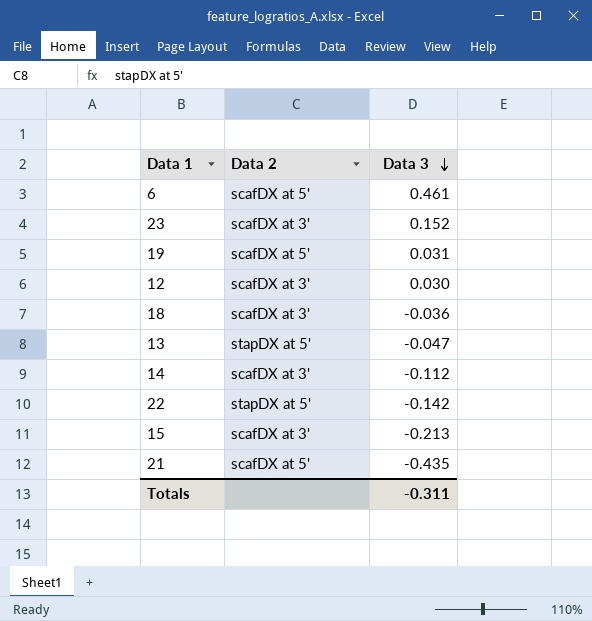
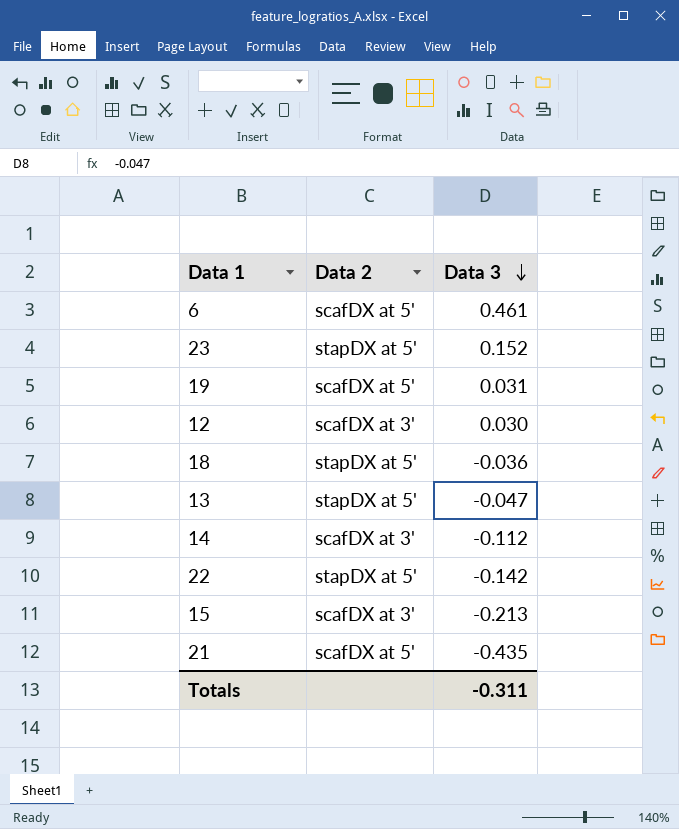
23 | Data 2: scafDX at 3' -> stapDX at 5'
18 | Data 2: scafDX at 3' -> stapDX at 5'

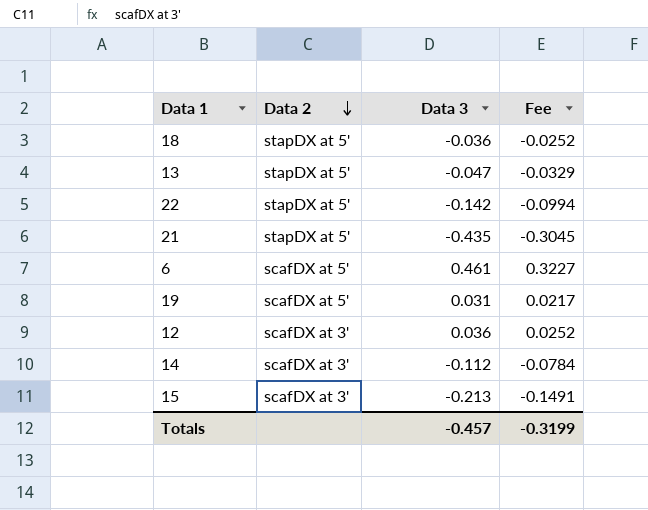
row order: Data 3 descending -> Data 2 descending
column Fee | formula: none -> [Data 3] * 0.7
row 23: stapDX at 5' | 0.152 -> none
21 | Data 2: scafDX at 5' -> stapDX at 5'
12 | Data 3: 0.030 -> 0.036
Totals | Data 3: -0.311 -> -0.457

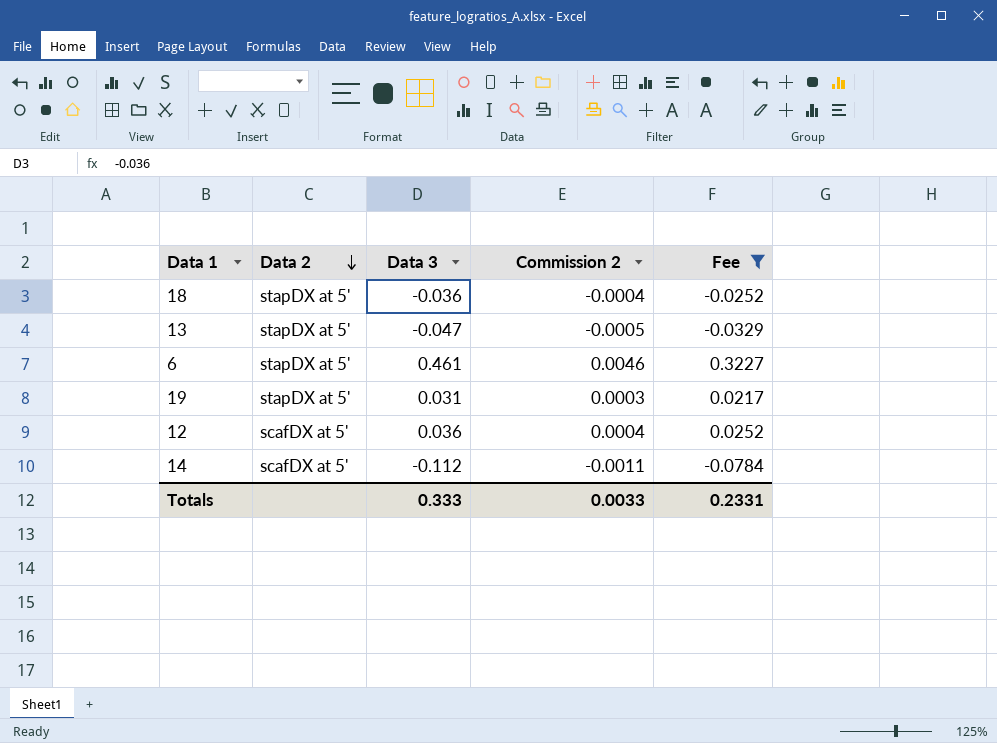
filter: none -> Fee >= -0.0784
column Commission 2 | formula: none -> [Data 3] * 0.01
6 | Data 2: scafDX at 5' -> stapDX at 5'
19 | Data 2: scafDX at 5' -> stapDX at 5'
12 | Data 2: scafDX at 3' -> scafDX at 5'
14 | Data 2: scafDX at 3' -> scafDX at 5'
Totals | Data 3: -0.457 -> 0.333
Totals | Fee: -0.3199 -> 0.2331

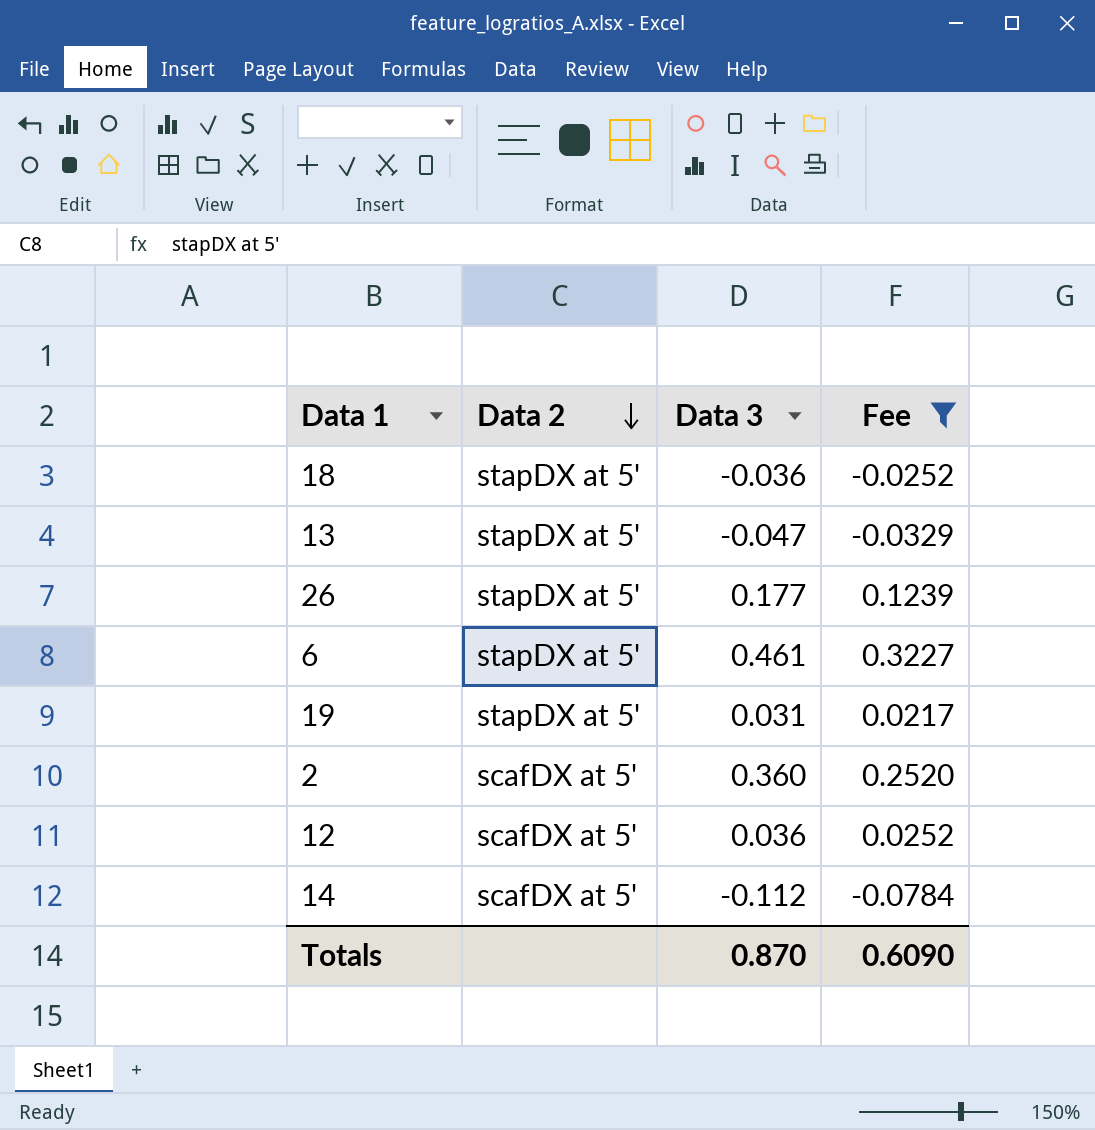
column Commission 2 | formula: [Data 3] * 0.01 -> none
row 26: none -> stapDX at 5' | 0.177 | 0.1239
row 2: none -> scafDX at 5' | 0.360 | 0.2520
Totals | Data 3: 0.333 -> 0.870
Totals | Fee: 0.2331 -> 0.6090

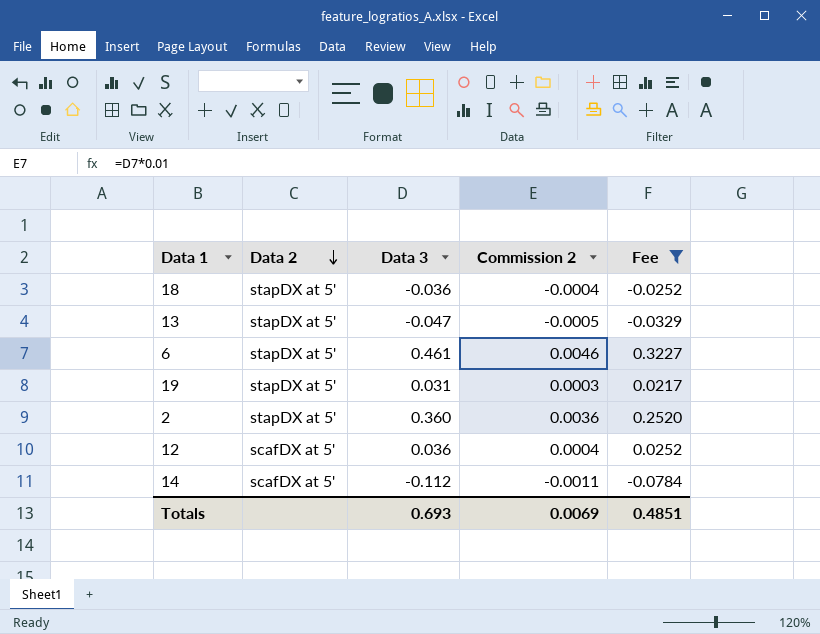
column Commission 2 | formula: none -> [Data 3] * 0.01
row 26: stapDX at 5' | 0.177 | 0.1239 -> none
2 | Data 2: scafDX at 5' -> stapDX at 5'
Totals | Data 3: 0.870 -> 0.693
Totals | Fee: 0.6090 -> 0.4851

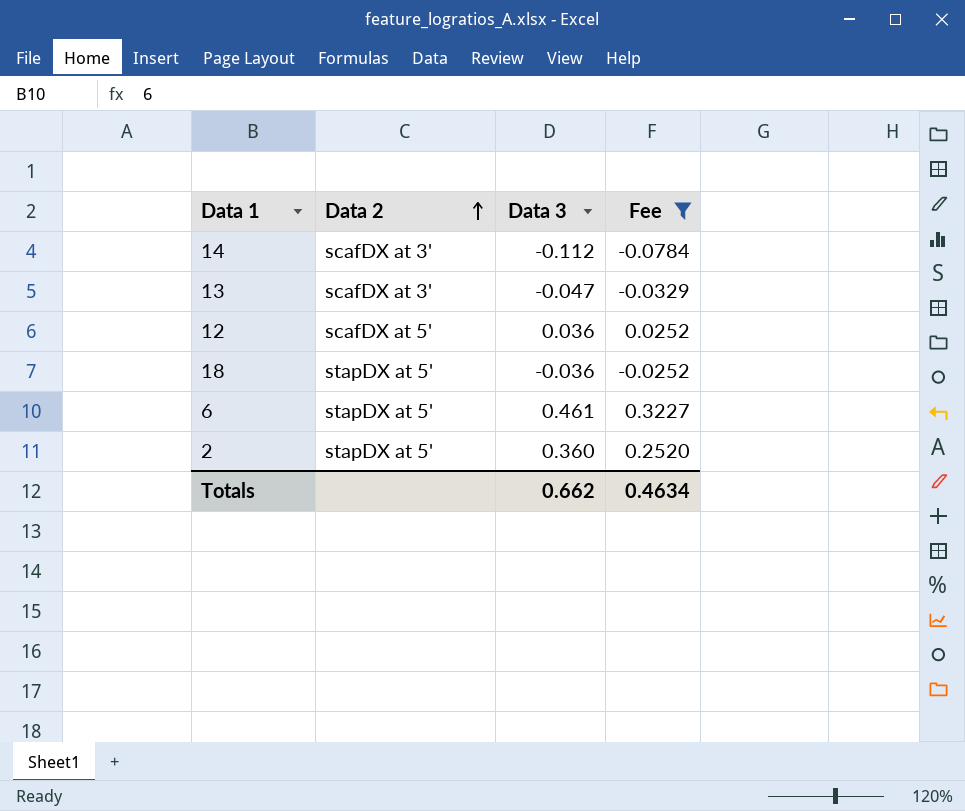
row order: Data 2 descending -> Data 2 ascending
column Commission 2 | formula: [Data 3] * 0.01 -> none
row 19: stapDX at 5' | 0.031 | 0.0003 | 0.0217 -> none
14 | Data 2: scafDX at 5' -> scafDX at 3'
13 | Data 2: stapDX at 5' -> scafDX at 3'
Totals | Data 3: 0.693 -> 0.662
Totals | Fee: 0.4851 -> 0.4634

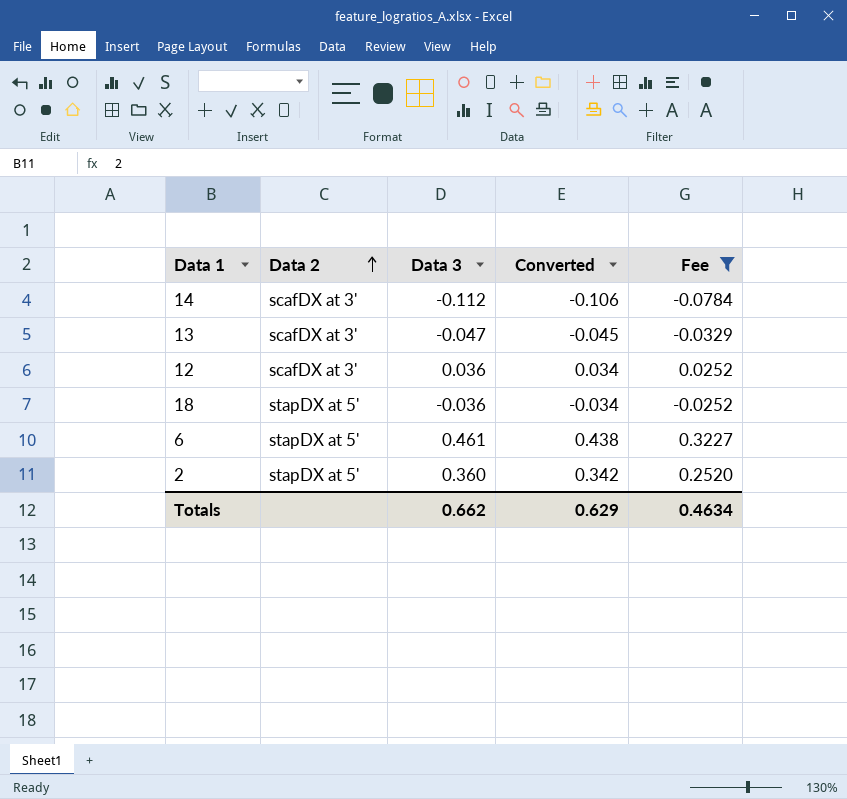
column Converted | formula: none -> [Data 3] * 0.95
12 | Data 2: scafDX at 5' -> scafDX at 3'

